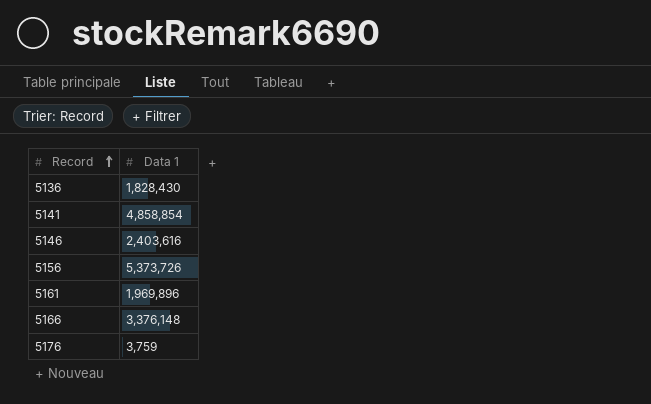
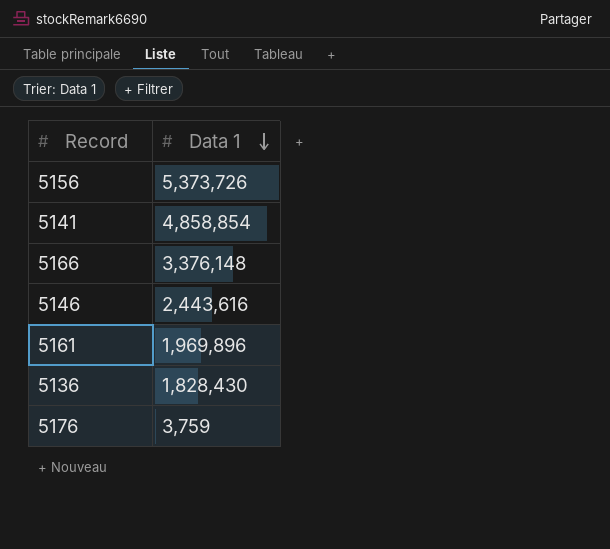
row order: Record ascending -> Data 1 descending
5146 | Data 1: 2,403,616 -> 2,443,616

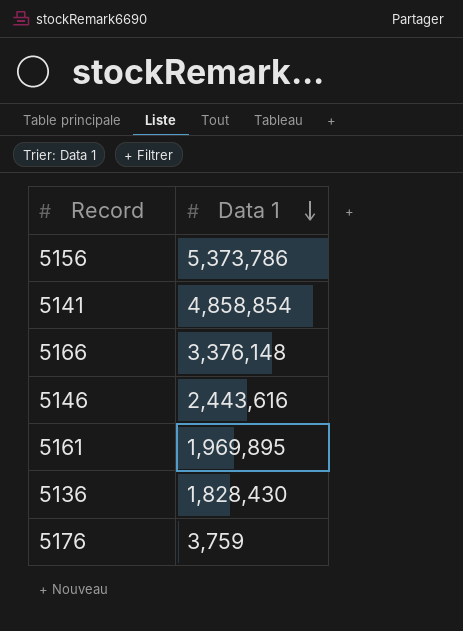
5156 | Data 1: 5,373,726 -> 5,373,786
5161 | Data 1: 1,969,896 -> 1,969,895

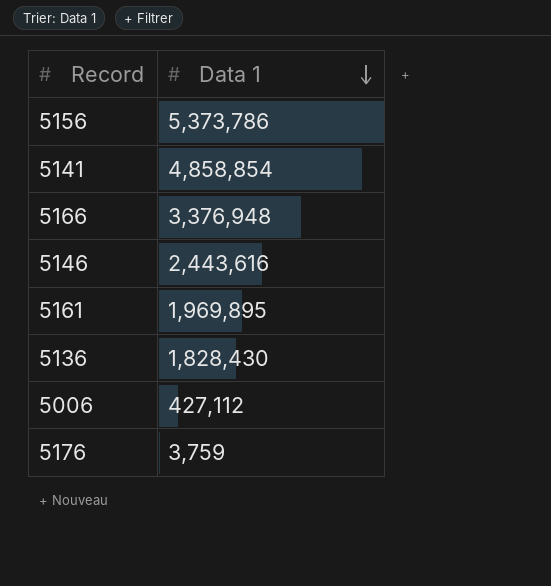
5166 | Data 1: 3,376,148 -> 3,376,948
row 5006: none -> 427,112

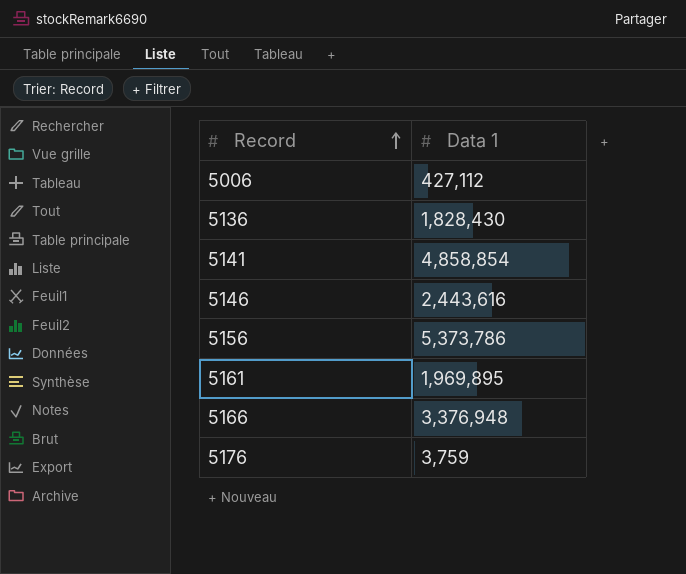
row order: Data 1 descending -> Record ascending

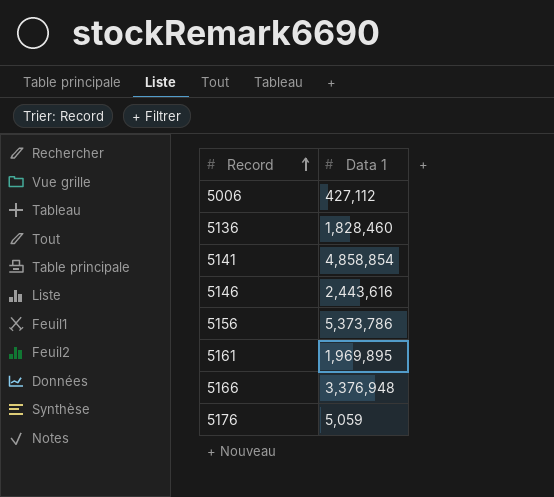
5136 | Data 1: 1,828,430 -> 1,828,460
5176 | Data 1: 3,759 -> 5,059

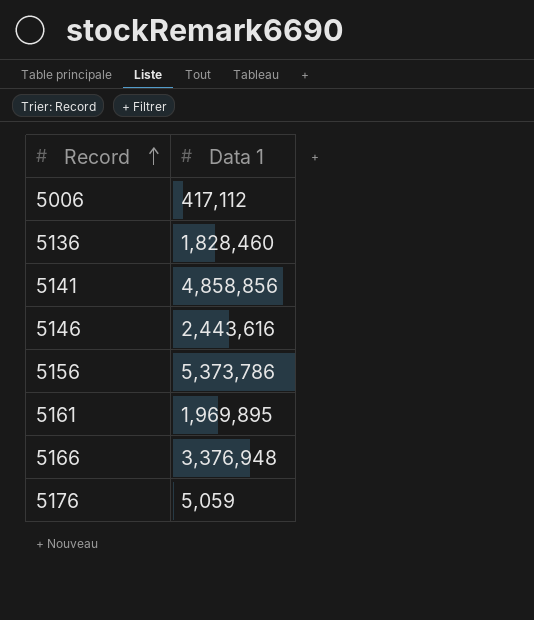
5006 | Data 1: 427,112 -> 417,112
5141 | Data 1: 4,858,854 -> 4,858,856

